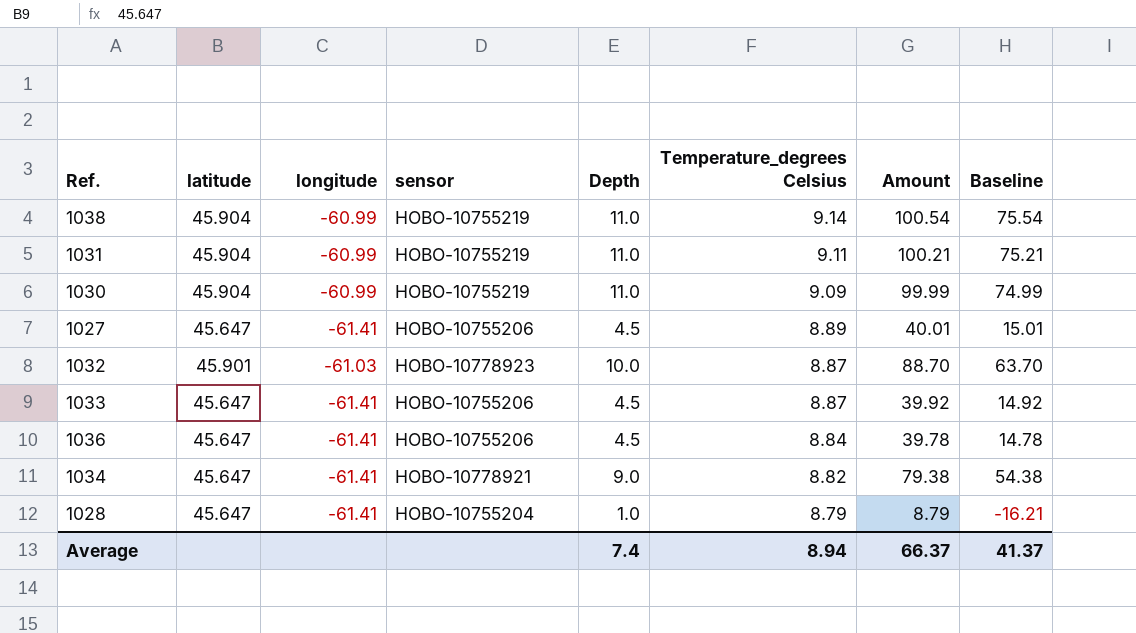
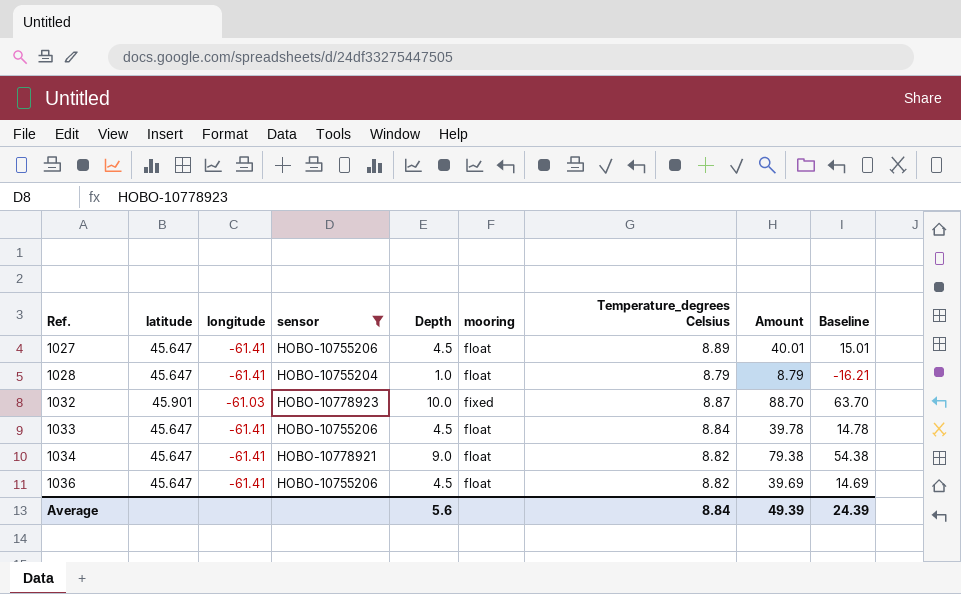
filter: none -> sensor != HOBO-10755219
row order: Temperature_degrees Celsius descending -> Ref. ascending
column mooring | position: none -> 6
1033 | Temperature_degrees Celsius: 8.87 -> 8.84
1033 | Amount: 39.92 -> 39.78
1033 | Baseline: 14.92 -> 14.78
1036 | Temperature_degrees Celsius: 8.84 -> 8.82
1036 | Amount: 39.78 -> 39.69
1036 | Baseline: 14.78 -> 14.69
Average | Depth: 7.4 -> 5.6
Average | Temperature_degrees Celsius: 8.94 -> 8.84
Average | Amount: 66.37 -> 49.39
Average | Baseline: 41.37 -> 24.39

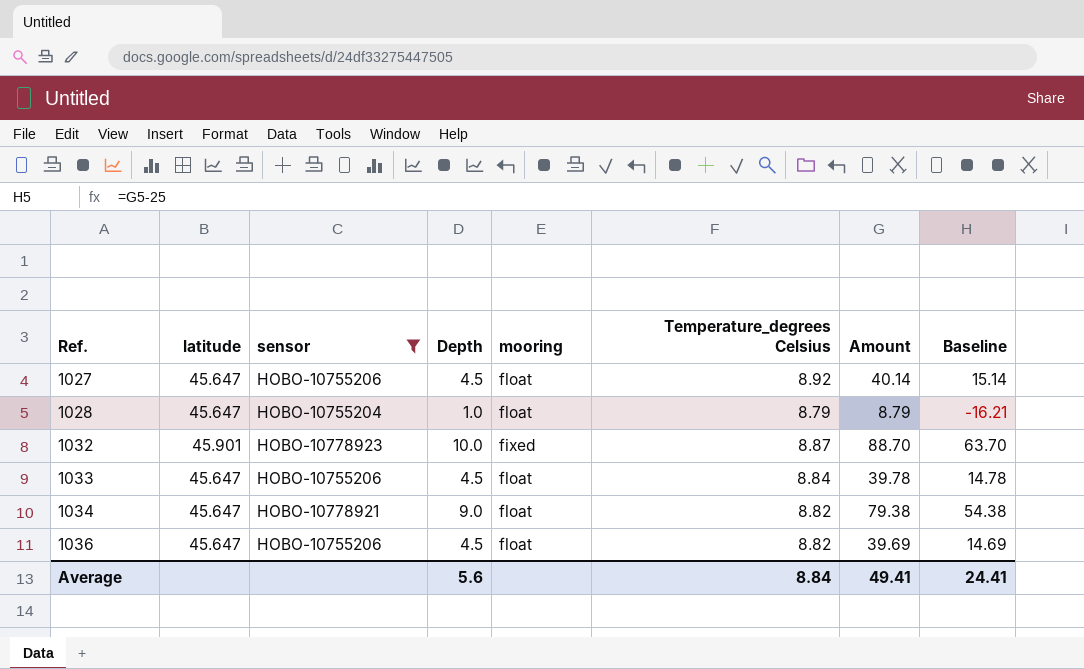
column longitude | position: 3 -> none
1027 | Temperature_degrees Celsius: 8.89 -> 8.92
1027 | Amount: 40.01 -> 40.14
1027 | Baseline: 15.01 -> 15.14
Average | Amount: 49.39 -> 49.41
Average | Baseline: 24.39 -> 24.41

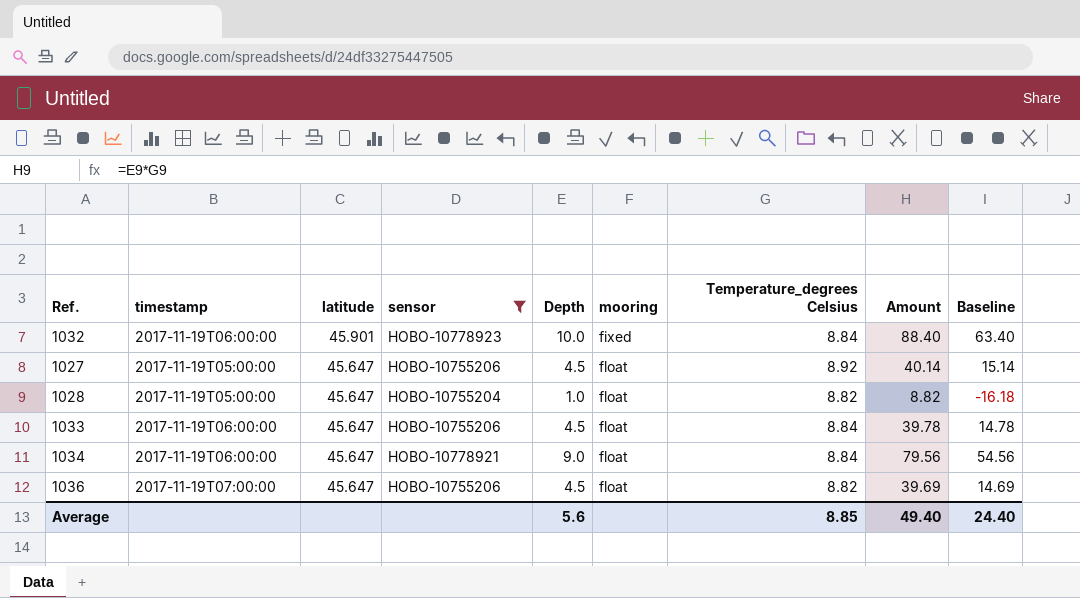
row order: Ref. ascending -> latitude descending
column timestamp | position: none -> 2
1032 | Temperature_degrees Celsius: 8.87 -> 8.84
1032 | Amount: 88.70 -> 88.40
1032 | Baseline: 63.70 -> 63.40
1028 | Temperature_degrees Celsius: 8.79 -> 8.82
1028 | Amount: 8.79 -> 8.82
1028 | Baseline: -16.21 -> -16.18
1034 | Temperature_degrees Celsius: 8.82 -> 8.84
1034 | Amount: 79.38 -> 79.56
1034 | Baseline: 54.38 -> 54.56
Average | Temperature_degrees Celsius: 8.84 -> 8.85
Average | Amount: 49.41 -> 49.40
Average | Baseline: 24.41 -> 24.40

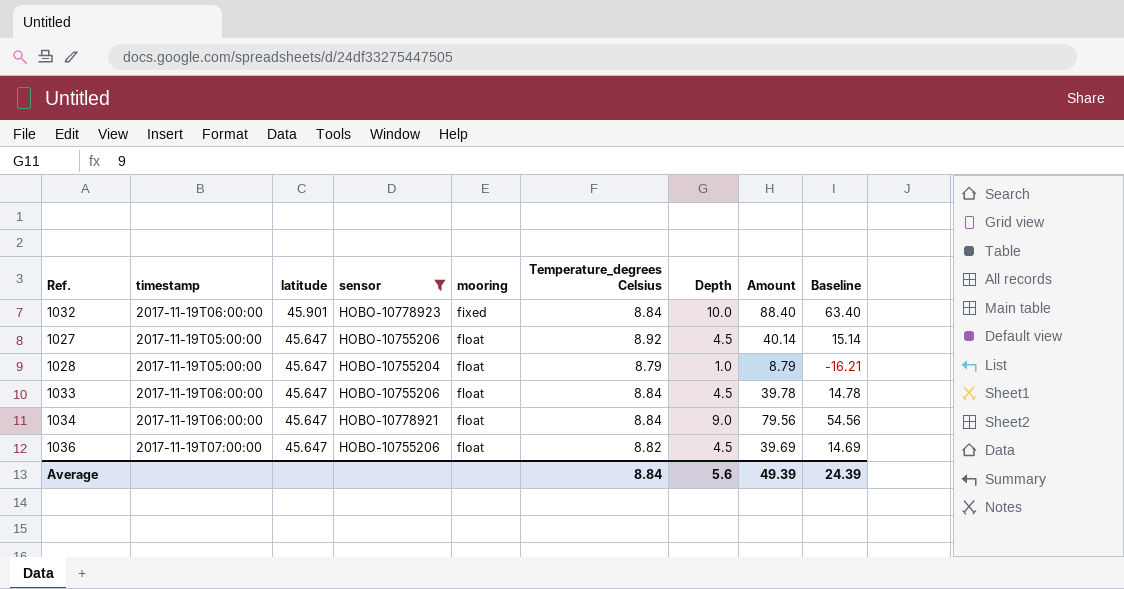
column Depth | position: 5 -> 7
1028 | Temperature_degrees Celsius: 8.82 -> 8.79
1028 | Amount: 8.82 -> 8.79
1028 | Baseline: -16.18 -> -16.21
Average | Temperature_degrees Celsius: 8.85 -> 8.84
Average | Amount: 49.40 -> 49.39
Average | Baseline: 24.40 -> 24.39

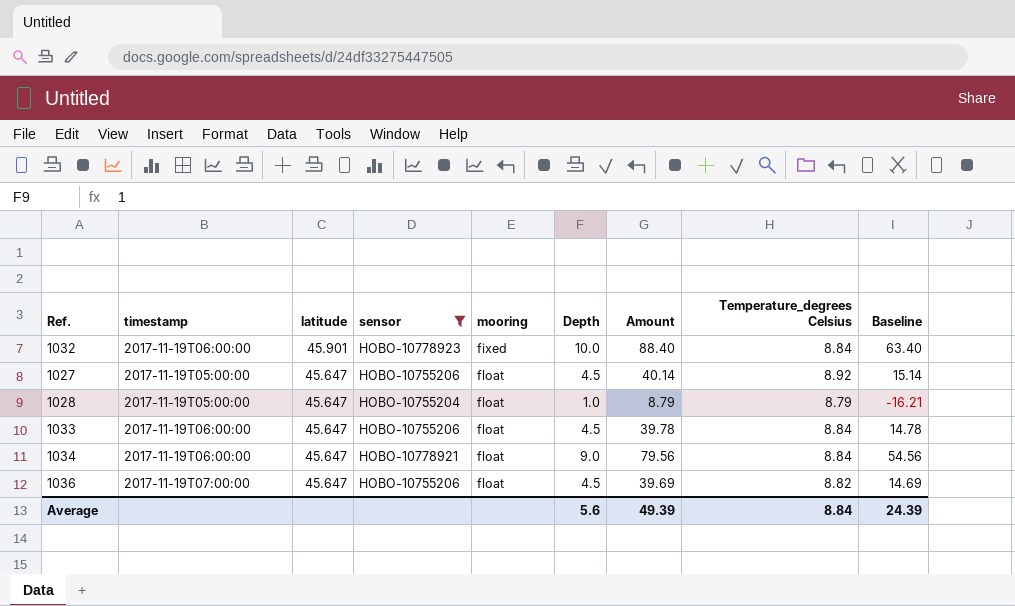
column Temperature_degrees Celsius | position: 6 -> 8

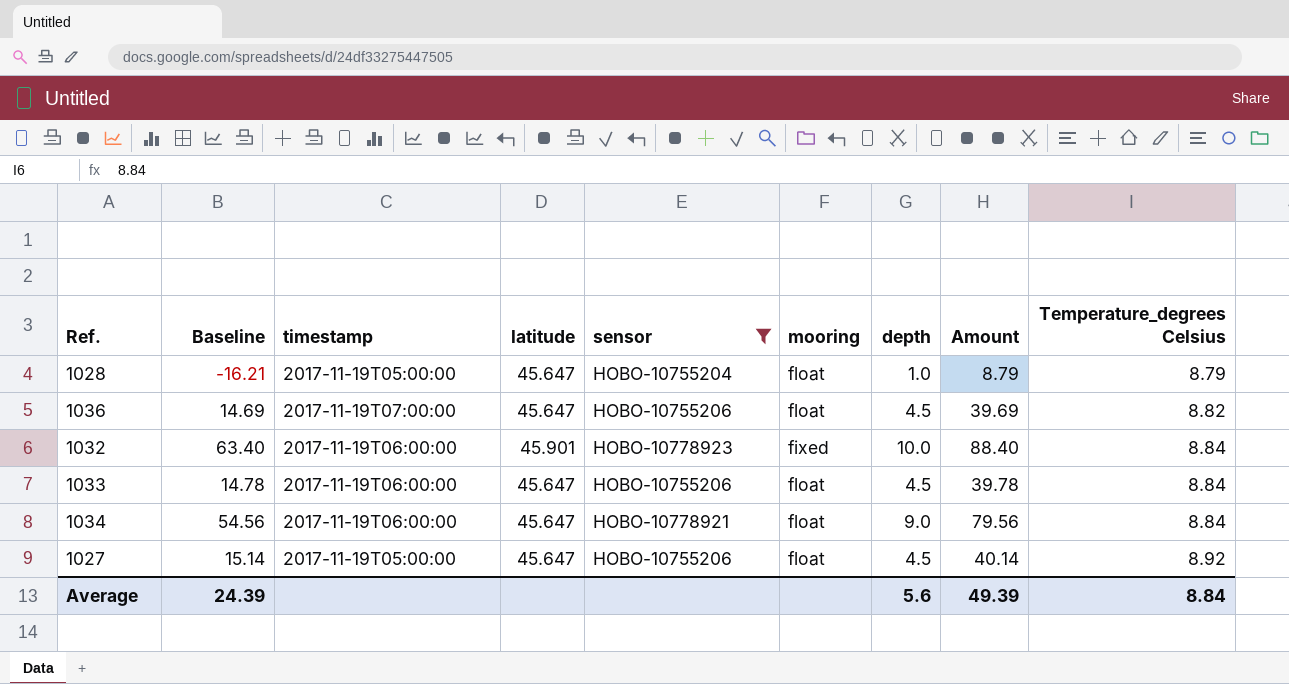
row order: latitude descending -> Temperature_degrees Celsius ascending
column Baseline | position: 9 -> 2
column name: Depth -> depth

